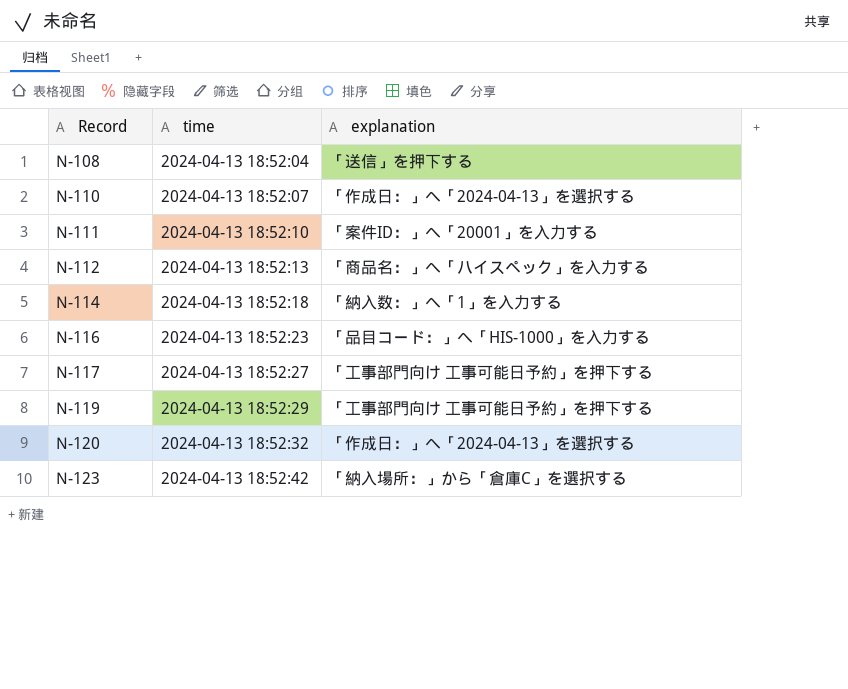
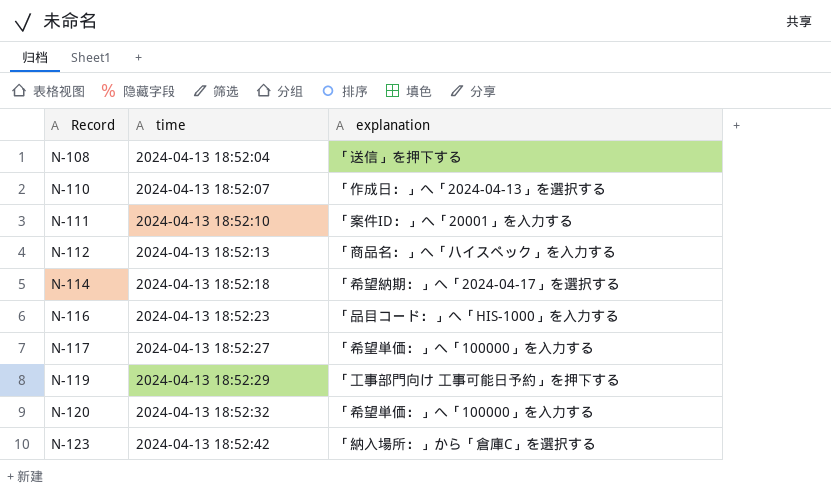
N-114 | explanation: 「納入数：」へ「1」を入力する -> 「希望納期：」へ「2024-04-17」を選択する
N-117 | explanation: 「工事部門向け 工事可能日予約」を押下する -> 「希望単価：」へ「100000」を入力する
N-120 | explanation: 「作成日：」へ「2024-04-13」を選択する -> 「希望単価：」へ「100000」を入力する

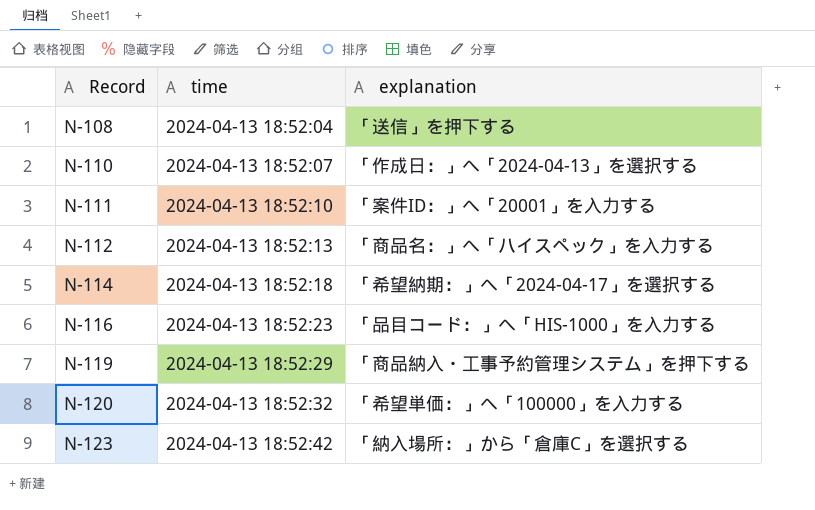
row N-117: 2024-04-13 18:52:27 | 「希望単価：」へ「100000」を入力する -> none
N-119 | explanation: 「工事部門向け 工事可能日予約」を押下する -> 「商品納入・工事予約管理システム」を押下する

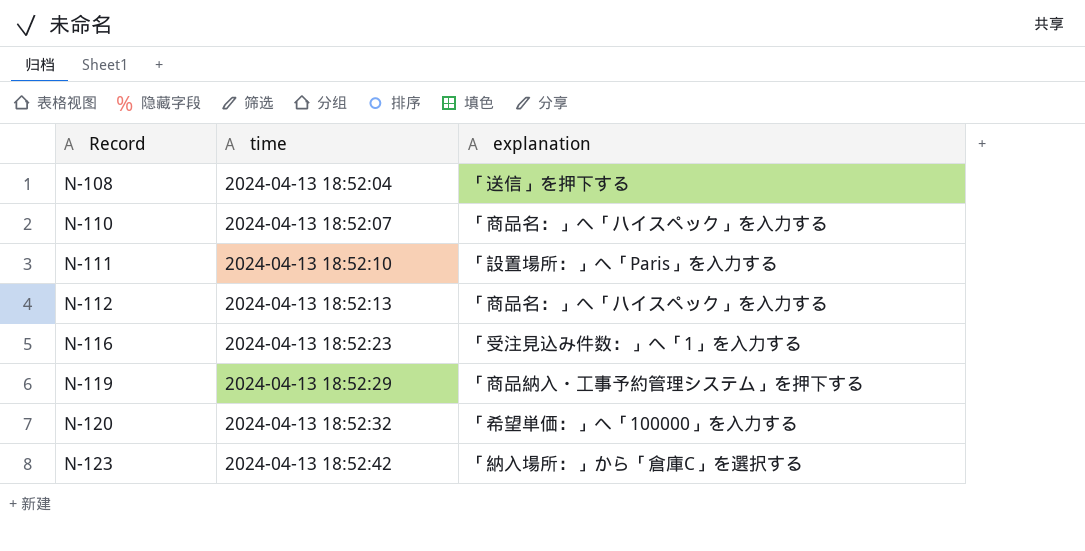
row N-114: 2024-04-13 18:52:18 | 「希望納期：」へ「2024-04-17」を選択する -> none
N-110 | explanation: 「作成日：」へ「2024-04-13」を選択する -> 「商品名：」へ「ハイスペック」を入力する
N-111 | explanation: 「案件ID：」へ「20001」を入力する -> 「設置場所：」へ「Paris」を入力する
N-116 | explanation: 「品目コード：」へ「HIS-1000」を入力する -> 「受注見込み件数：」へ「1」を入力する

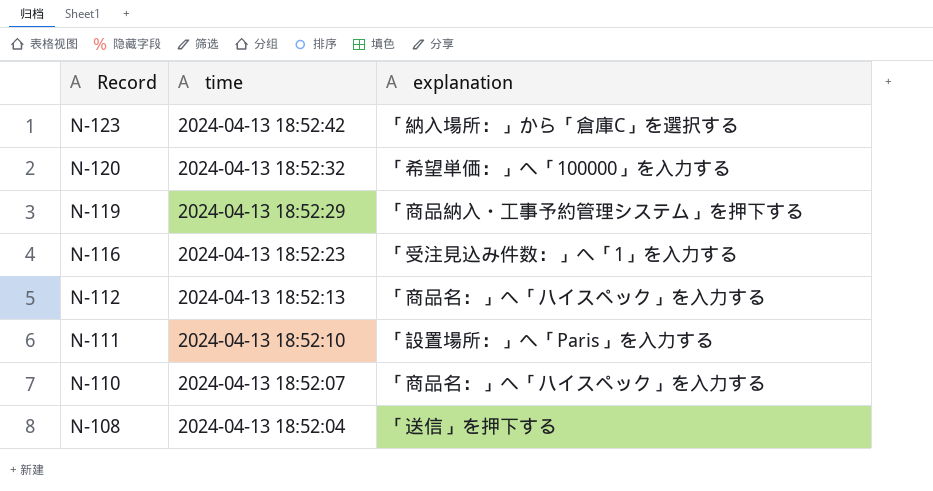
row order: Record ascending -> Record descending

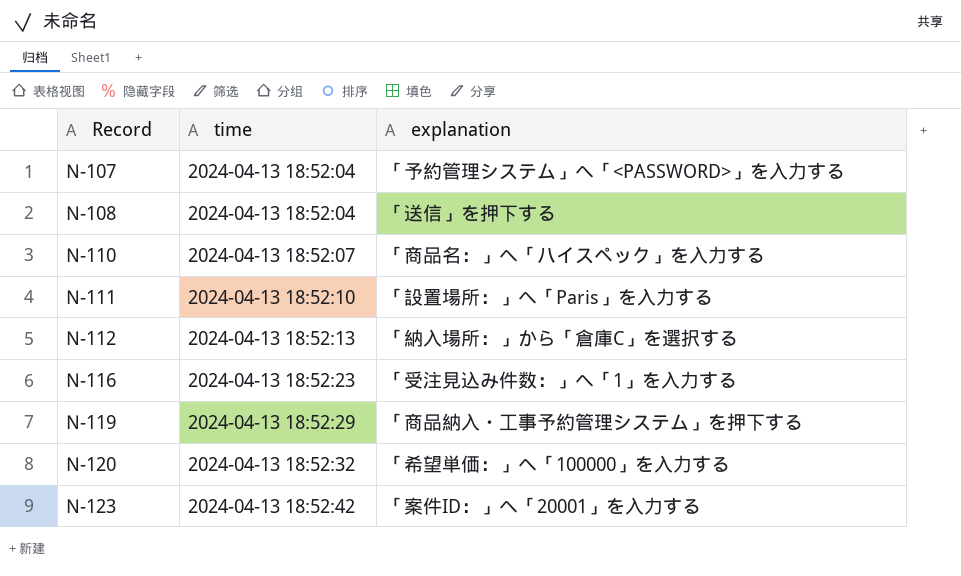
row order: Record descending -> Record ascending
row N-107: none -> 2024-04-13 18:52:04 | 「予約管理システム」へ「<PASSWORD>」を入力する
N-112 | explanation: 「商品名：」へ「ハイスペック」を入力する -> 「納入場所：」から「倉庫C」を選択する
N-123 | explanation: 「納入場所：」から「倉庫C」を選択する -> 「案件ID：」へ「20001」を入力する

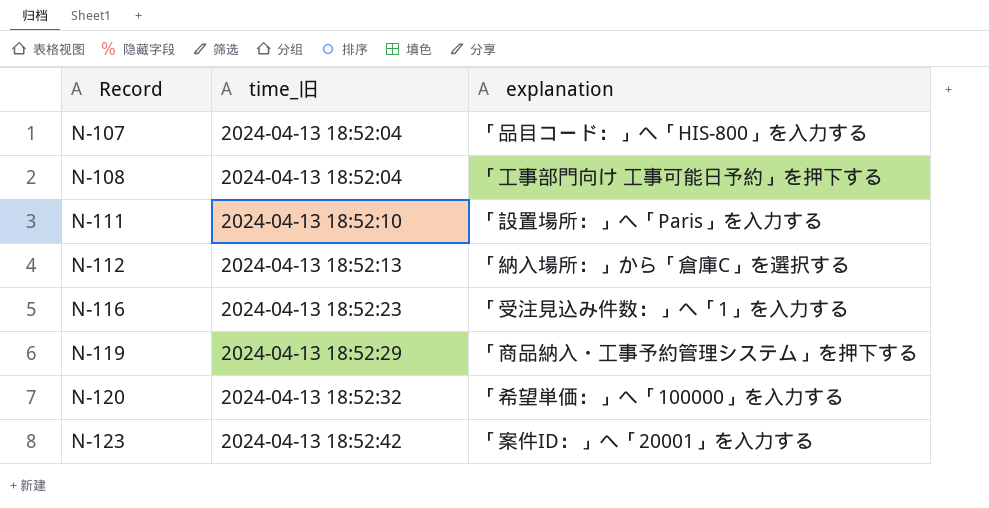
column name: time -> time_旧
row N-110: 2024-04-13 18:52:07 | 「商品名：」へ「ハイスペック」を入力する -> none
N-107 | explanation: 「予約管理システム」へ「<PASSWORD>」を入力する -> 「品目コード：」へ「HIS-800」を入力する
N-108 | explanation: 「送信」を押下する -> 「工事部門向け 工事可能日予約」を押下する

